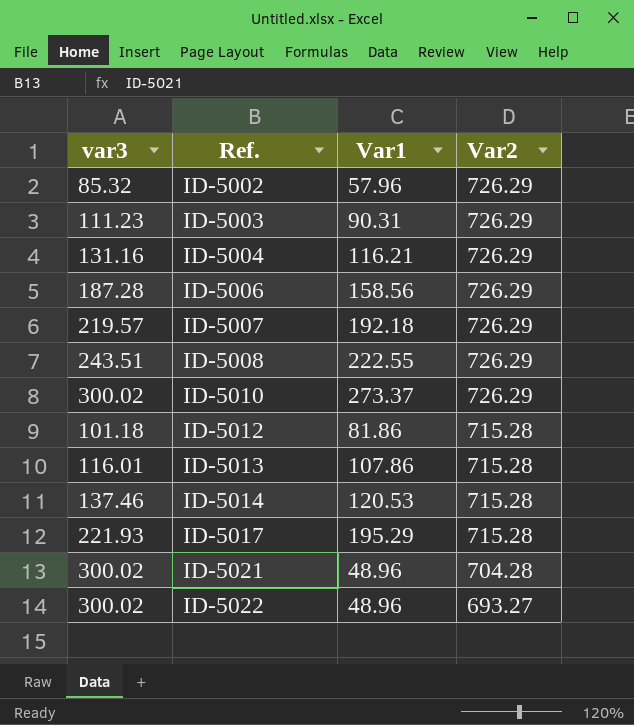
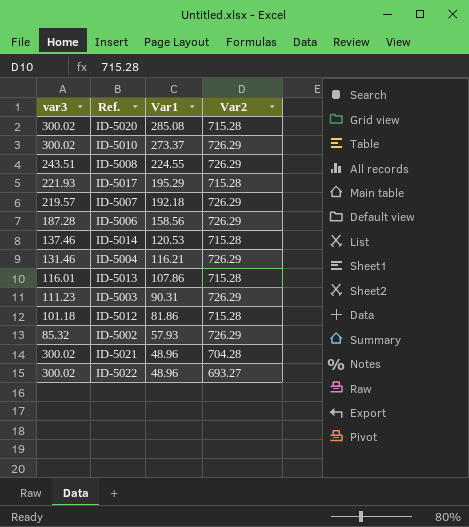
row order: Ref. ascending -> Var1 descending
row ID-5020: none -> 300.02 | 285.08 | 715.28
ID-5008 | Var1: 222.55 -> 224.55
ID-5004 | var3: 131.16 -> 131.46
ID-5002 | Var1: 57.96 -> 57.93

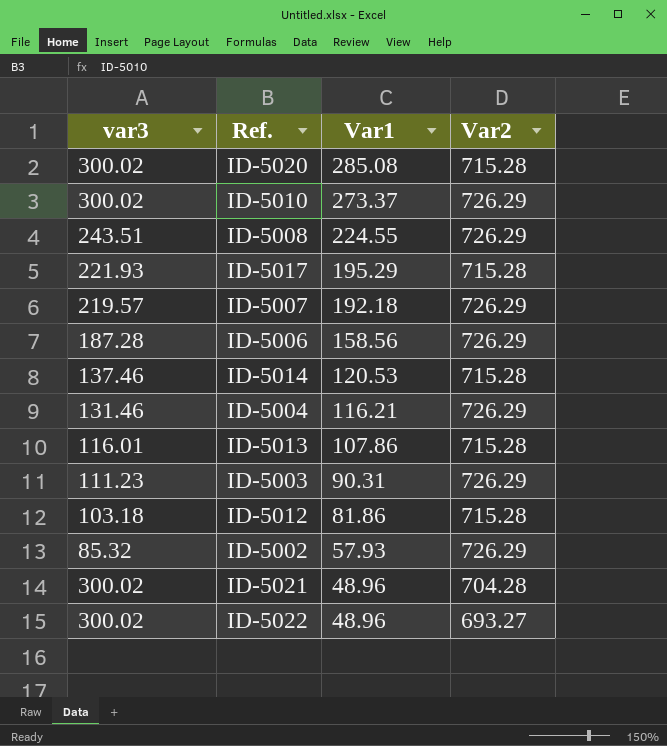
ID-5012 | var3: 101.18 -> 103.18

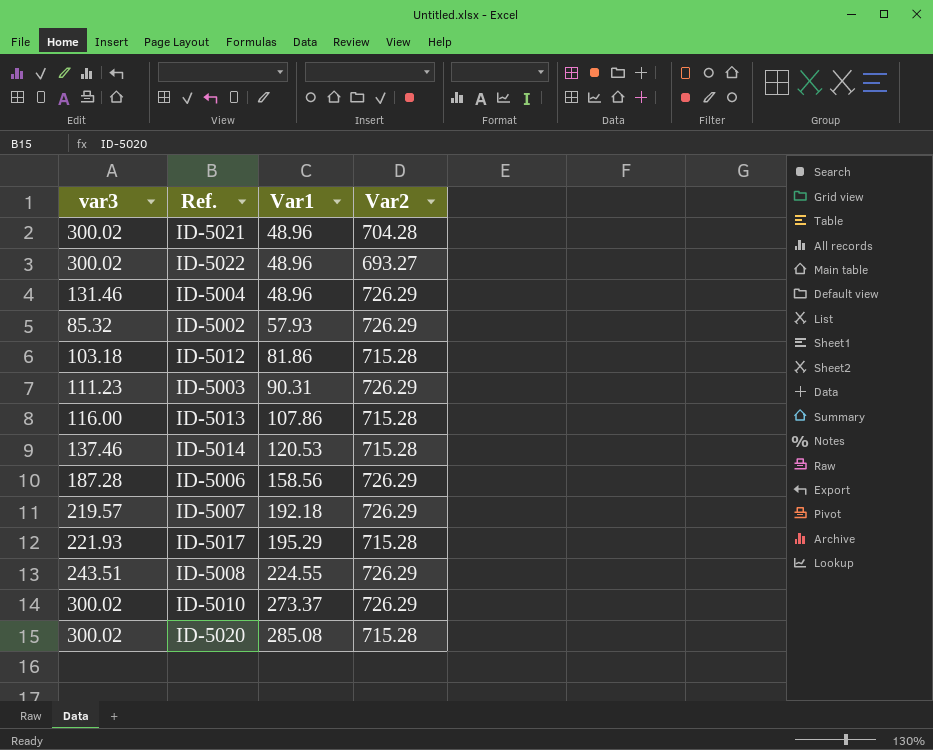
row order: Var1 descending -> Var1 ascending
ID-5004 | Var1: 116.21 -> 48.96
ID-5013 | var3: 116.01 -> 116.00

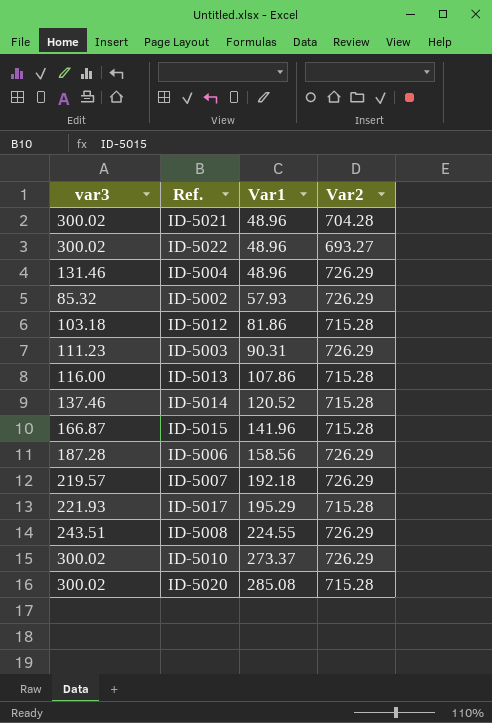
ID-5014 | Var1: 120.53 -> 120.52
row ID-5015: none -> 166.87 | 141.96 | 715.28

